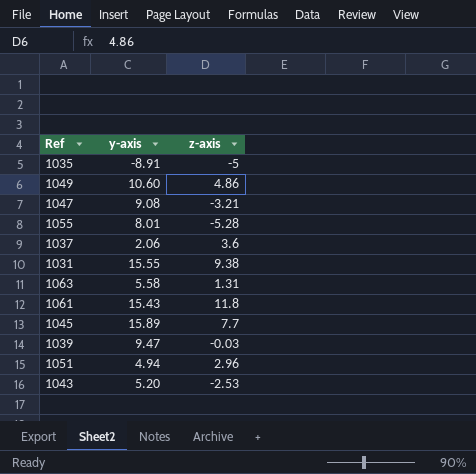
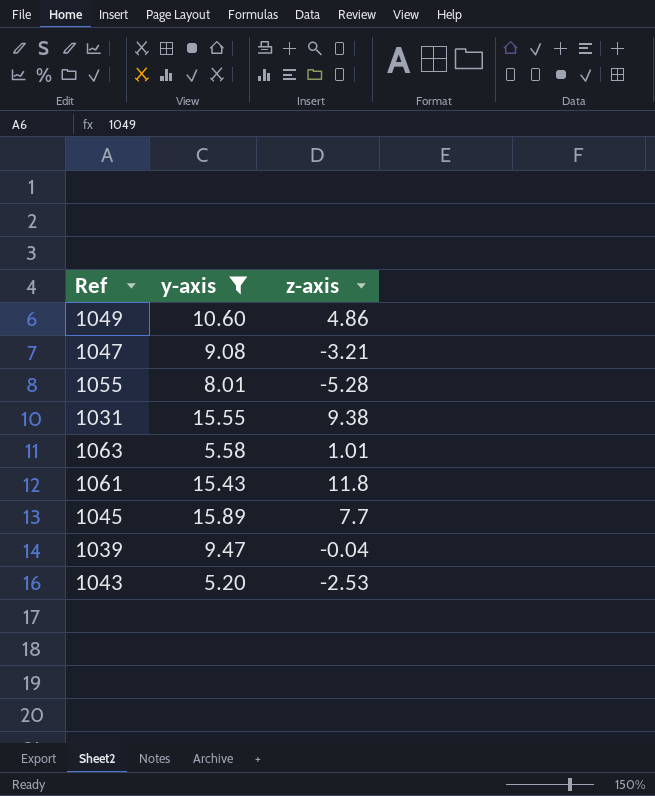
filter: none -> y-axis >= 5.20
1063 | z-axis: 1.31 -> 1.01
1039 | z-axis: -0.03 -> -0.04

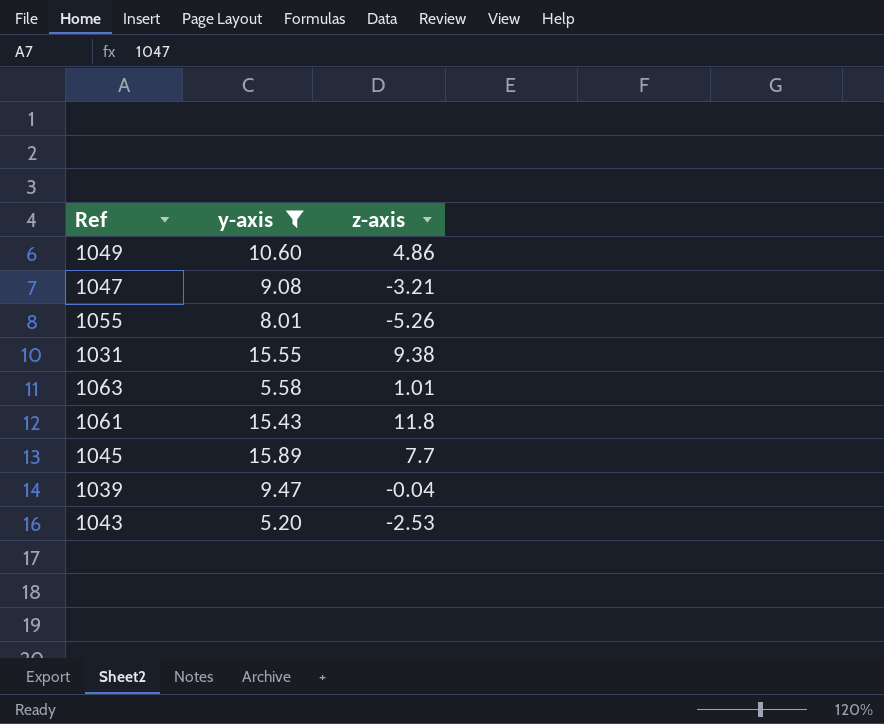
1055 | z-axis: -5.28 -> -5.26

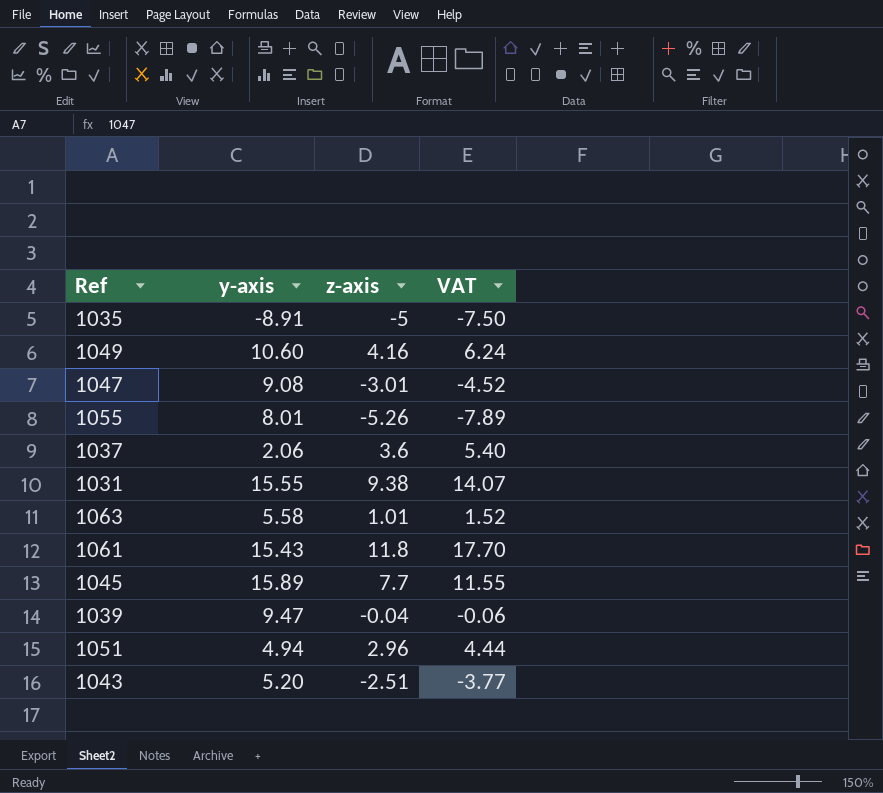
filter: y-axis >= 5.20 -> none
column VAT | formula: none -> [z-axis] * 1.5
1049 | z-axis: 4.86 -> 4.16
1047 | z-axis: -3.21 -> -3.01
1043 | z-axis: -2.53 -> -2.51

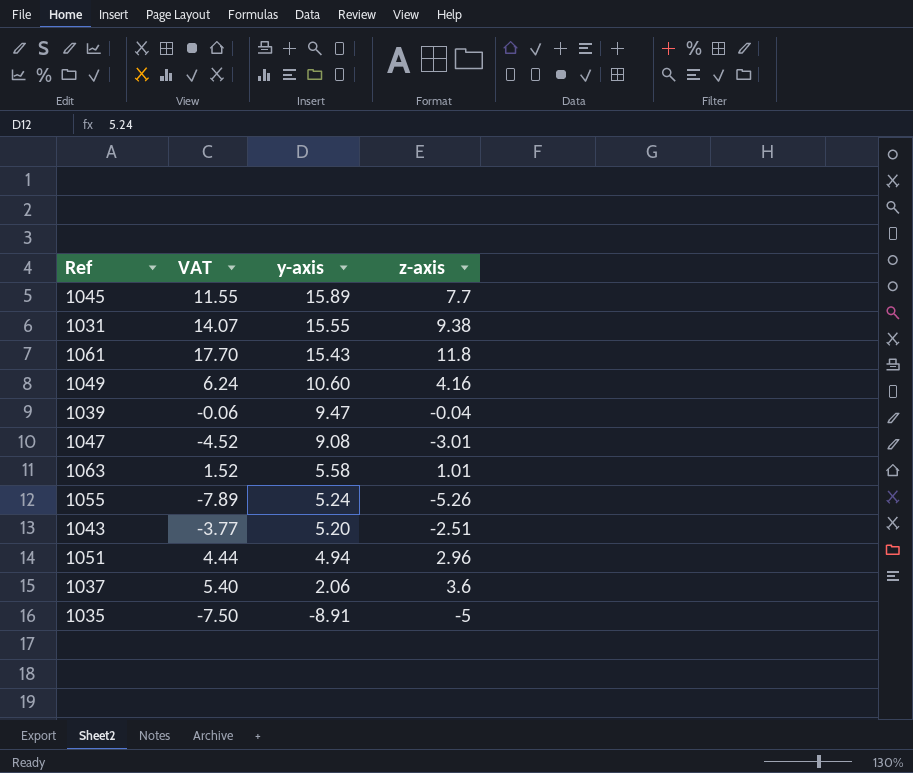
row order: none -> y-axis descending
column VAT | position: 4 -> 2
1055 | y-axis: 8.01 -> 5.24

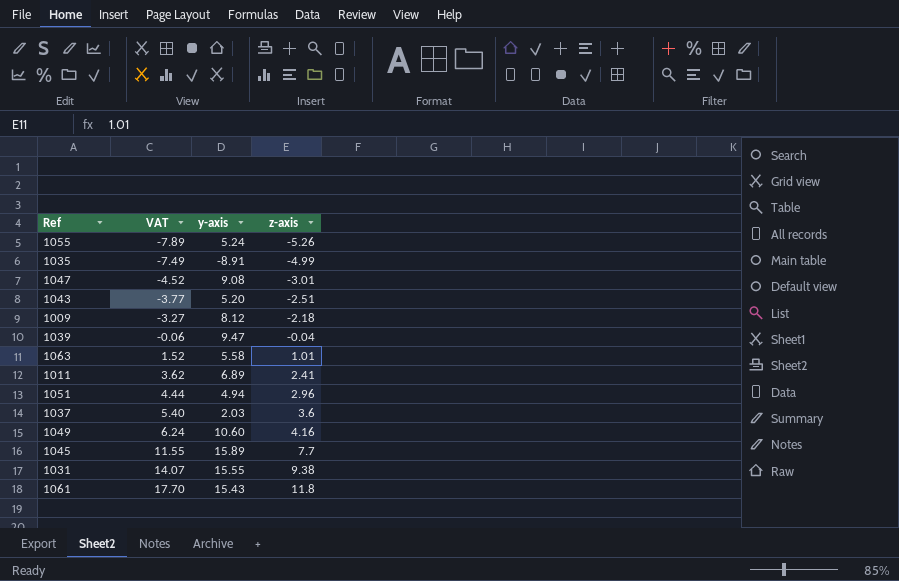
row order: y-axis descending -> VAT ascending
1035 | VAT: -7.50 -> -7.49
1035 | z-axis: -5 -> -4.99
row 1009: none -> -3.27 | 8.12 | -2.18
row 1011: none -> 3.62 | 6.89 | 2.41
1037 | y-axis: 2.06 -> 2.03

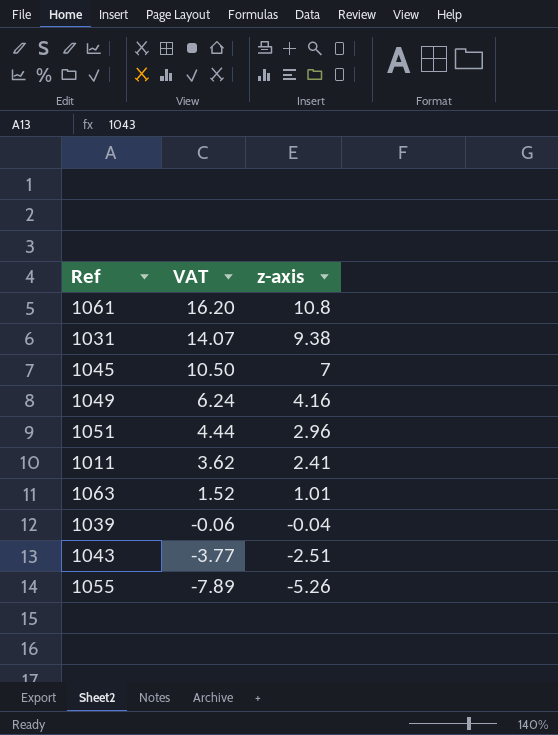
row order: VAT ascending -> VAT descending
column y-axis | position: 3 -> none
row 1035: -7.49 | -8.91 | -4.99 -> none
row 1047: -4.52 | 9.08 | -3.01 -> none
row 1009: -3.27 | 8.12 | -2.18 -> none
row 1037: 5.40 | 2.03 | 3.6 -> none
1061 | VAT: 17.70 -> 16.20
1061 | z-axis: 11.8 -> 10.8
1045 | VAT: 11.55 -> 10.50
1045 | z-axis: 7.7 -> 7

